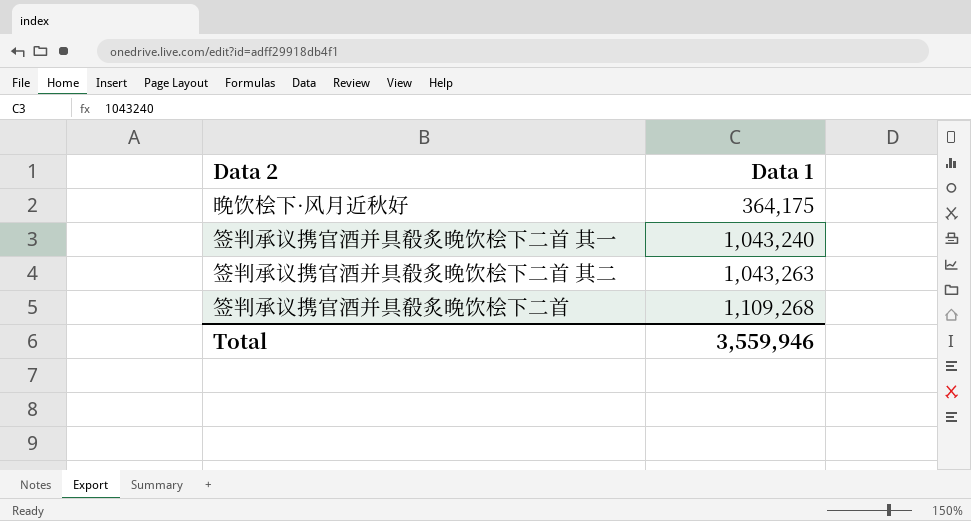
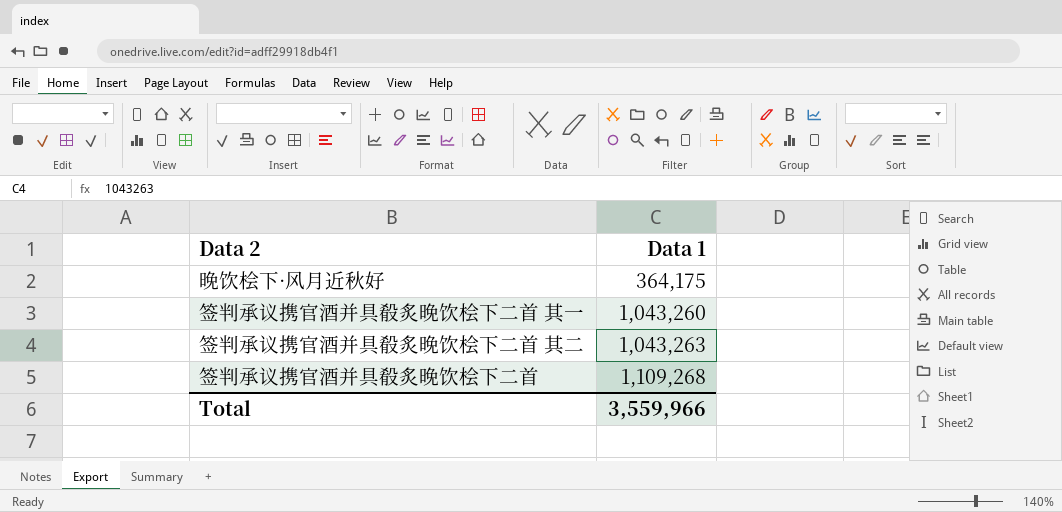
签判承议携官酒并具殽炙晚饮桧下二首 其一 | Data 1: 1,043,240 -> 1,043,260
Total | Data 1: 3,559,946 -> 3,559,966

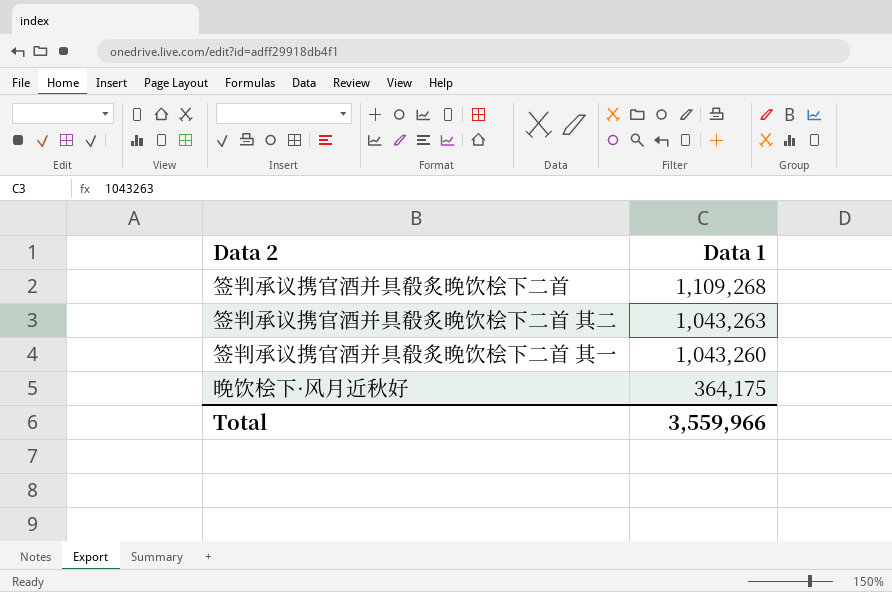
row order: Data 1 ascending -> Data 1 descending

